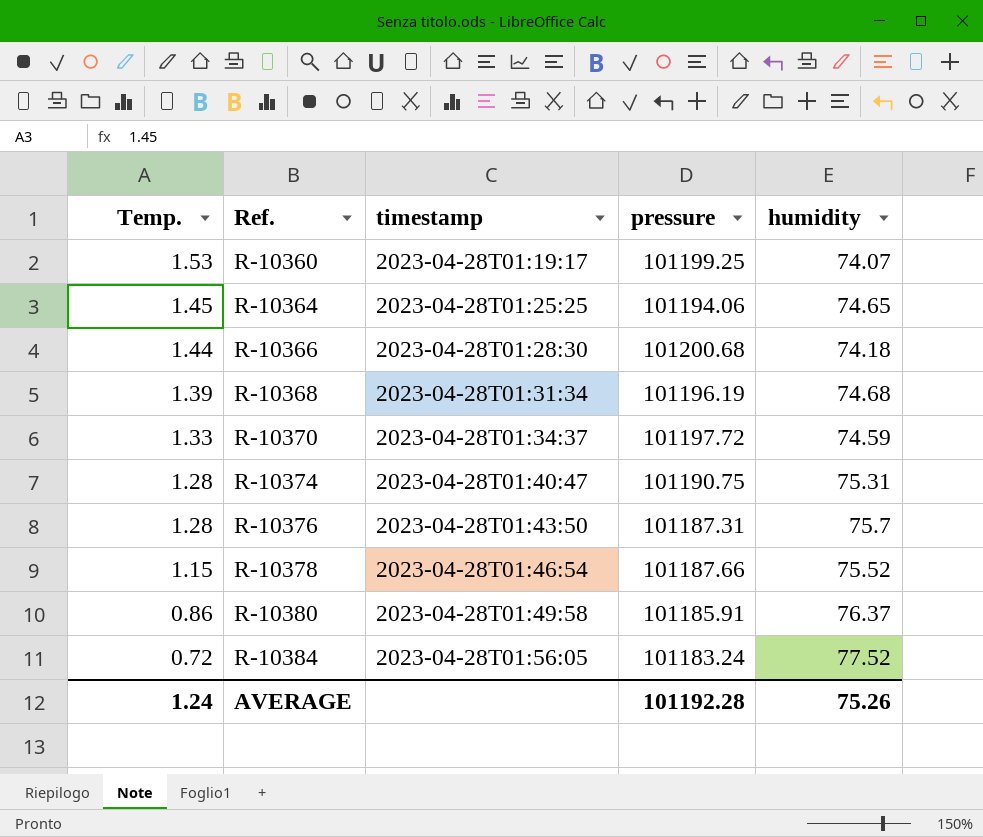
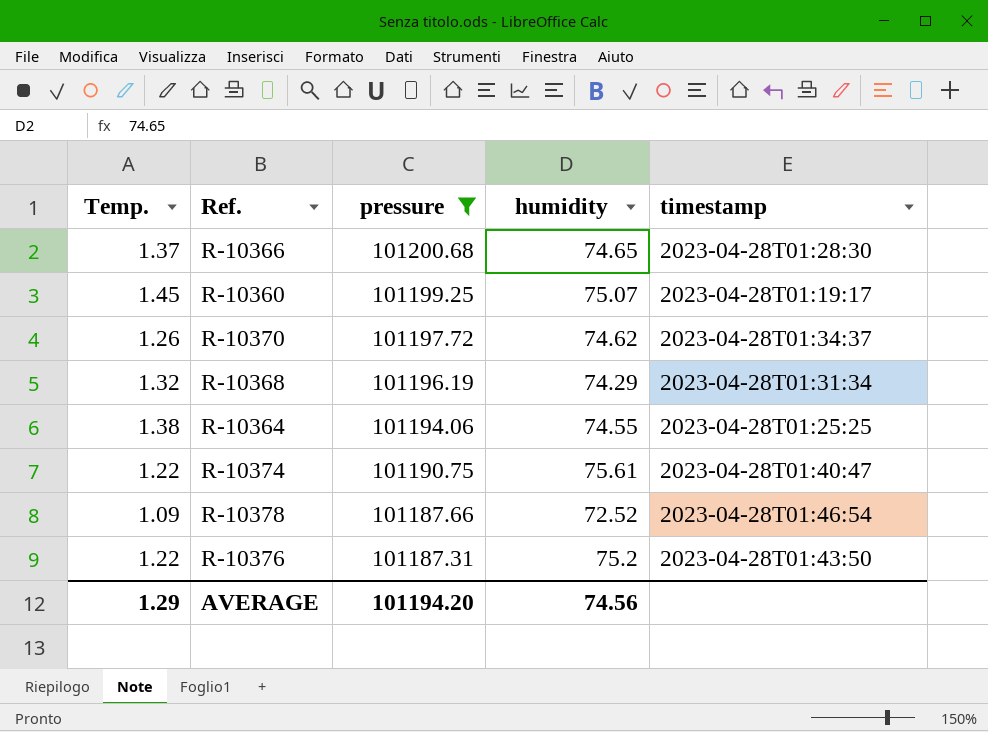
filter: none -> pressure >= 101187.31
row order: Temp. descending -> pressure descending
column timestamp | position: 3 -> 5
R-10366 | Temp.: 1.44 -> 1.37
R-10366 | humidity: 74.18 -> 74.65
R-10360 | Temp.: 1.53 -> 1.45
R-10360 | humidity: 74.07 -> 75.07
R-10370 | Temp.: 1.33 -> 1.26
R-10370 | humidity: 74.59 -> 74.62
R-10368 | Temp.: 1.39 -> 1.32
R-10368 | humidity: 74.68 -> 74.29
R-10364 | Temp.: 1.45 -> 1.38
R-10364 | humidity: 74.65 -> 74.55
R-10374 | Temp.: 1.28 -> 1.22
R-10374 | humidity: 75.31 -> 75.61
R-10378 | Temp.: 1.15 -> 1.09
R-10378 | humidity: 75.52 -> 72.52
R-10376 | Temp.: 1.28 -> 1.22
R-10376 | humidity: 75.7 -> 75.2
AVERAGE | Temp.: 1.24 -> 1.29
AVERAGE | pressure: 101192.28 -> 101194.20
AVERAGE | humidity: 75.26 -> 74.56

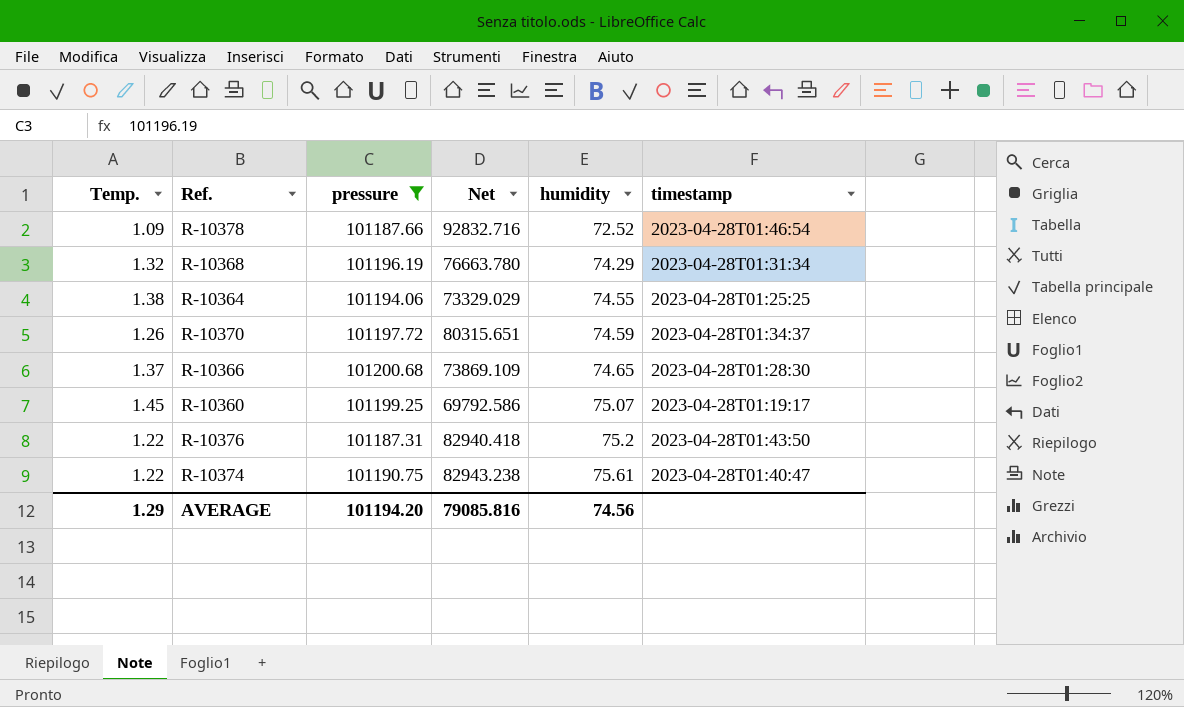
row order: pressure descending -> humidity ascending
column Net | formula: none -> [pressure] / [Temp.]
R-10370 | humidity: 74.62 -> 74.59

